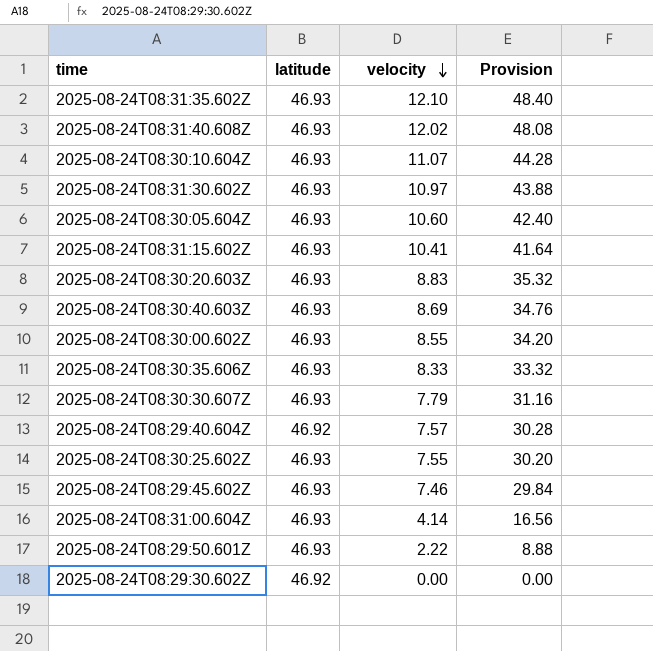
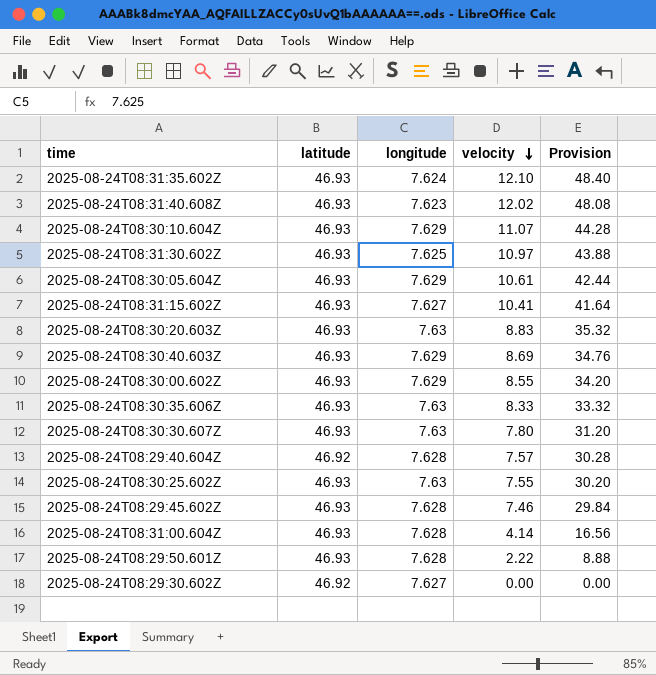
column longitude | position: none -> 3
2025-08-24T08:30:05.604Z | velocity: 10.60 -> 10.61
2025-08-24T08:30:05.604Z | Provision: 42.40 -> 42.44
2025-08-24T08:30:30.607Z | velocity: 7.79 -> 7.80
2025-08-24T08:30:30.607Z | Provision: 31.16 -> 31.20

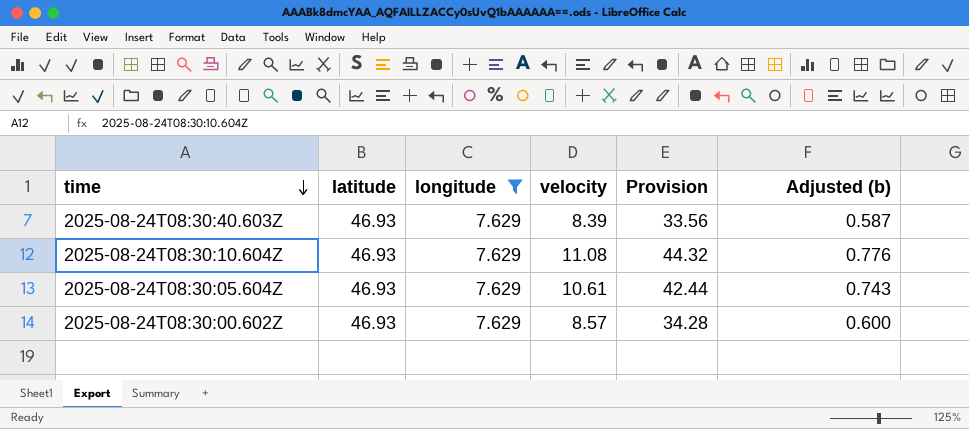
filter: none -> longitude = 7.629
row order: velocity descending -> time descending
column Adjusted (b) | formula: none -> [velocity] * 0.07
2025-08-24T08:30:40.603Z | velocity: 8.69 -> 8.39
2025-08-24T08:30:40.603Z | Provision: 34.76 -> 33.56
2025-08-24T08:30:10.604Z | velocity: 11.07 -> 11.08
2025-08-24T08:30:10.604Z | Provision: 44.28 -> 44.32
2025-08-24T08:30:00.602Z | velocity: 8.55 -> 8.57
2025-08-24T08:30:00.602Z | Provision: 34.20 -> 34.28

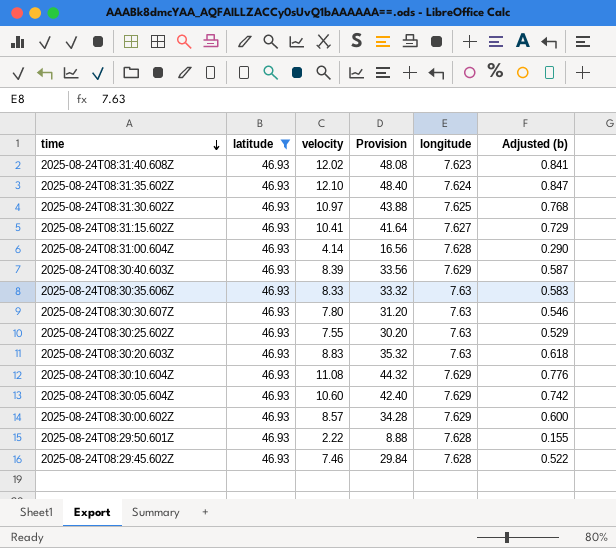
filter: longitude = 7.629 -> latitude = 46.93
column longitude | position: 3 -> 5
2025-08-24T08:30:05.604Z | velocity: 10.61 -> 10.60
2025-08-24T08:30:05.604Z | Provision: 42.44 -> 42.40
2025-08-24T08:30:05.604Z | Adjusted (b): 0.743 -> 0.742

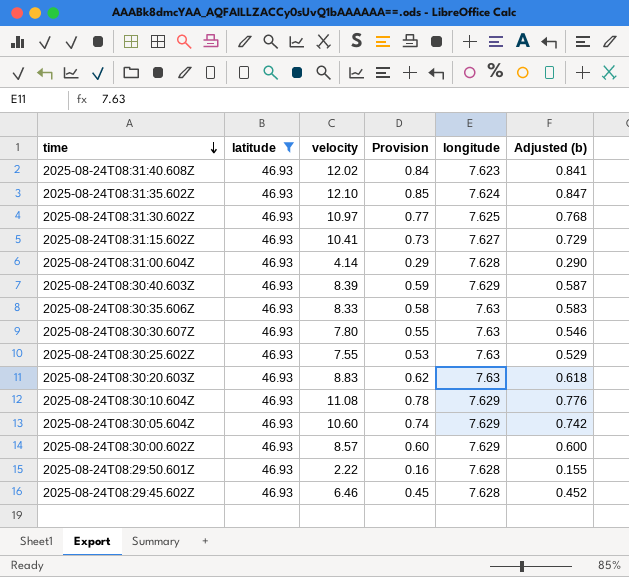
column Provision | formula: [velocity] * 4 -> [velocity] * 0.07
2025-08-24T08:29:45.602Z | velocity: 7.46 -> 6.46
2025-08-24T08:29:45.602Z | Adjusted (b): 0.522 -> 0.452

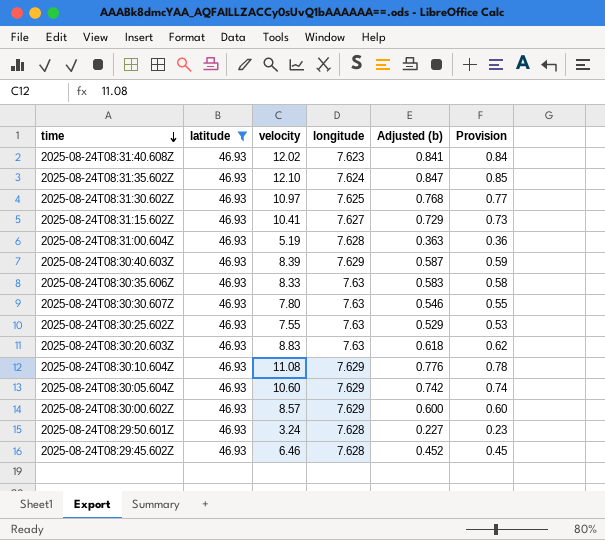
column Provision | position: 4 -> 6
2025-08-24T08:31:00.604Z | velocity: 4.14 -> 5.19
2025-08-24T08:31:00.604Z | Adjusted (b): 0.290 -> 0.363
2025-08-24T08:31:00.604Z | Provision: 0.29 -> 0.36
2025-08-24T08:29:50.601Z | velocity: 2.22 -> 3.24
2025-08-24T08:29:50.601Z | Adjusted (b): 0.155 -> 0.227
2025-08-24T08:29:50.601Z | Provision: 0.16 -> 0.23

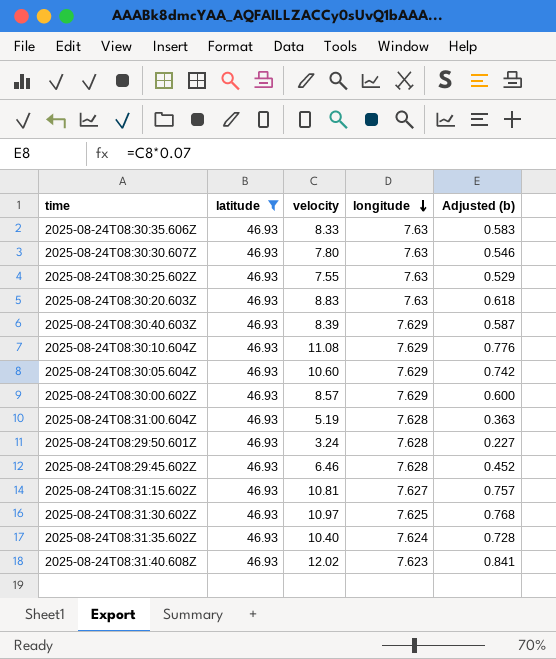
row order: time descending -> longitude descending
column Provision | formula: [velocity] * 0.07 -> none
2025-08-24T08:31:15.602Z | velocity: 10.41 -> 10.81
2025-08-24T08:31:15.602Z | Adjusted (b): 0.729 -> 0.757
2025-08-24T08:31:35.602Z | velocity: 12.10 -> 10.40
2025-08-24T08:31:35.602Z | Adjusted (b): 0.847 -> 0.728

